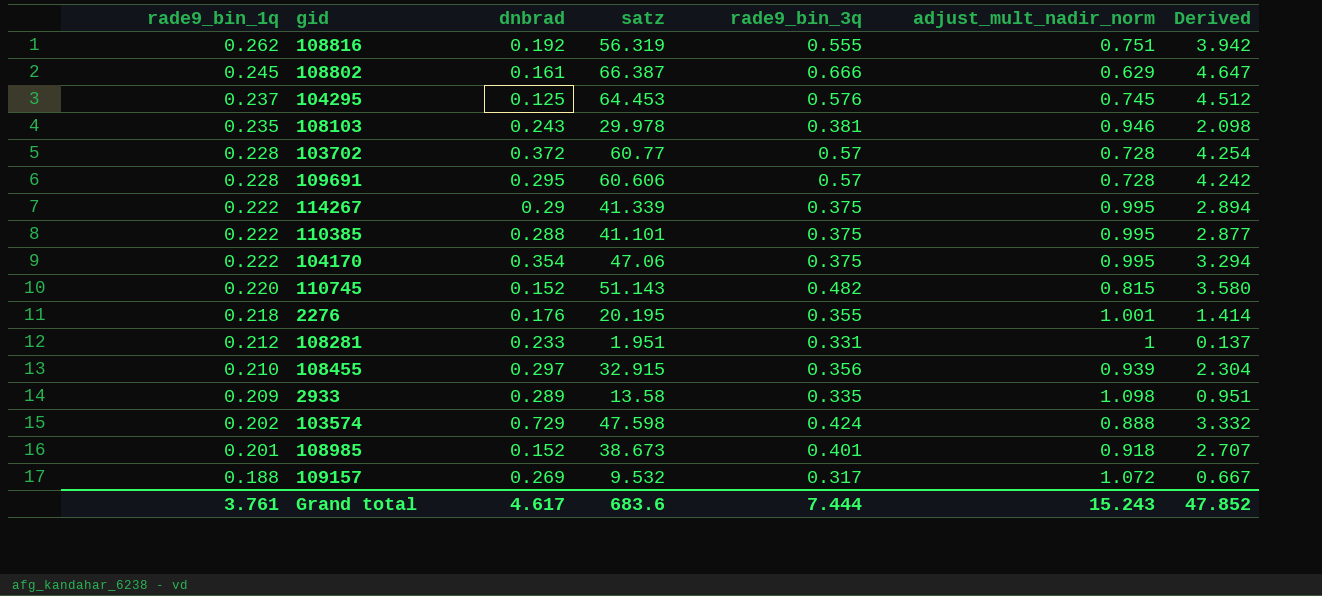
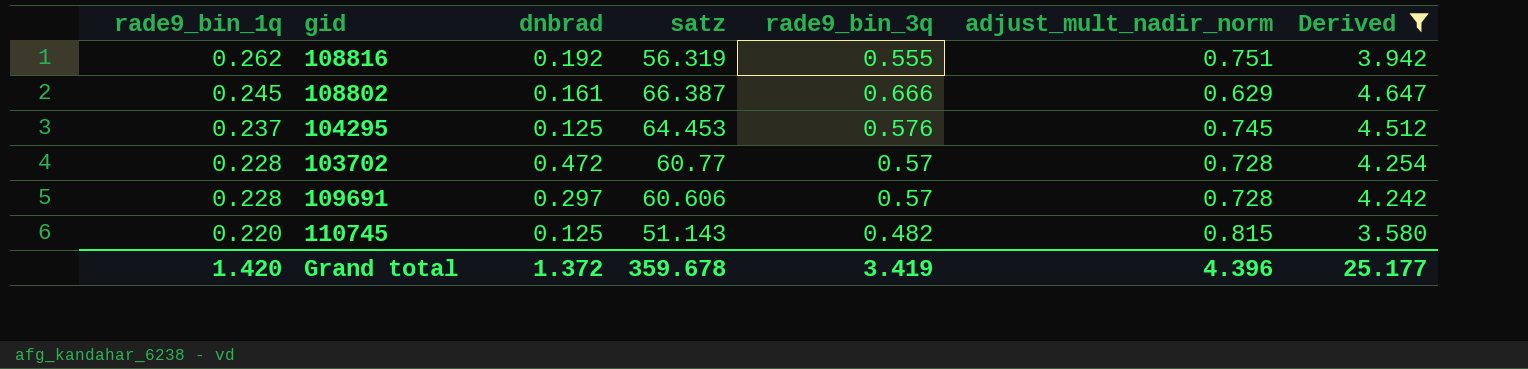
filter: none -> Derived >= 3.580
103702 | dnbrad: 0.372 -> 0.472
109691 | dnbrad: 0.295 -> 0.297
110745 | dnbrad: 0.152 -> 0.125
Grand total | rade9_bin_1q: 3.761 -> 1.420
Grand total | dnbrad: 4.617 -> 1.372
Grand total | satz: 683.6 -> 359.678
Grand total | rade9_bin_3q: 7.444 -> 3.419
Grand total | adjust_mult_nadir_norm: 15.243 -> 4.396
Grand total | Derived: 47.852 -> 25.177

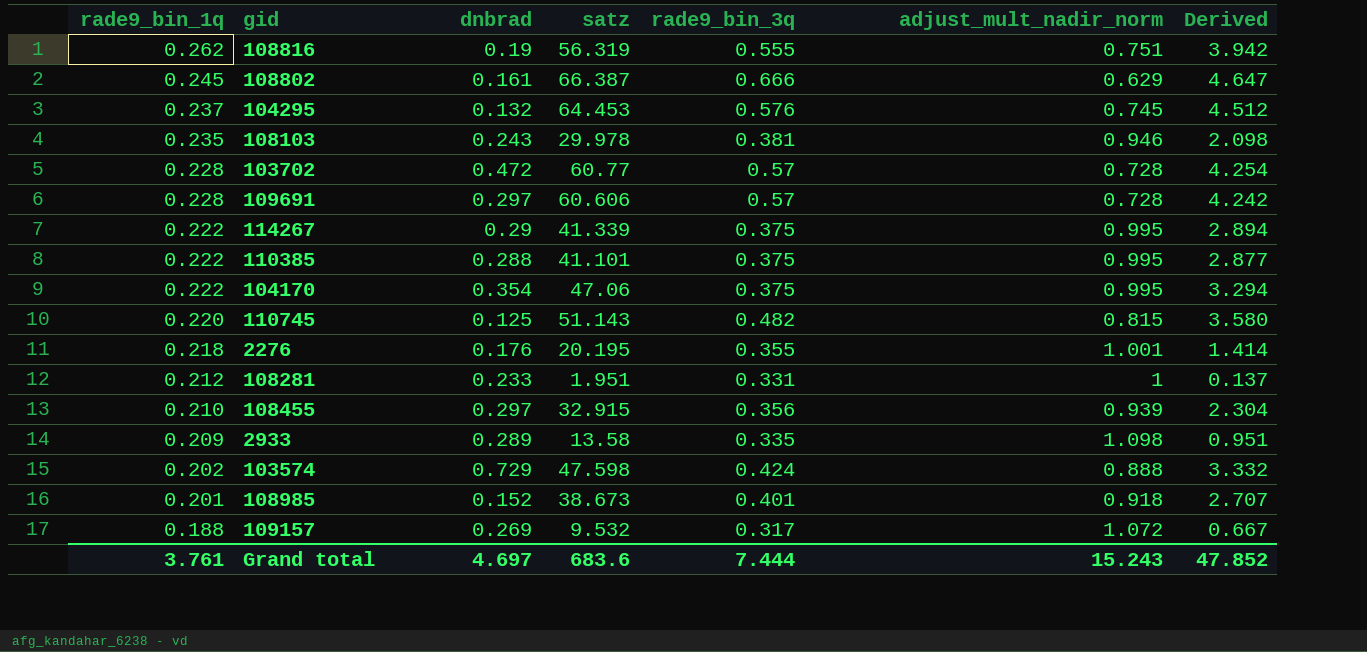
filter: Derived >= 3.580 -> none
108816 | dnbrad: 0.192 -> 0.19
104295 | dnbrad: 0.125 -> 0.132
Grand total | rade9_bin_1q: 1.420 -> 3.761
Grand total | dnbrad: 1.372 -> 4.697
Grand total | satz: 359.678 -> 683.6
Grand total | rade9_bin_3q: 3.419 -> 7.444
Grand total | adjust_mult_nadir_norm: 4.396 -> 15.243
Grand total | Derived: 25.177 -> 47.852

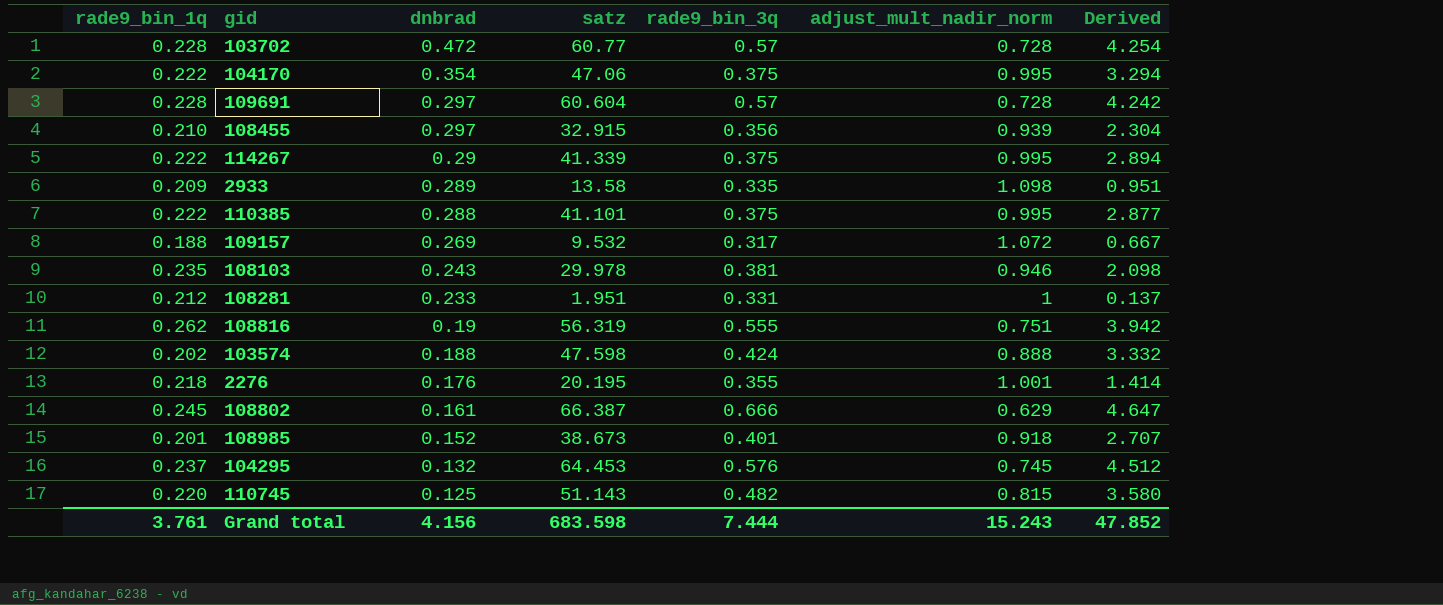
row order: rade9_bin_1q descending -> dnbrad descending
109691 | satz: 60.606 -> 60.604
103574 | dnbrad: 0.729 -> 0.188
Grand total | dnbrad: 4.697 -> 4.156
Grand total | satz: 683.6 -> 683.598

